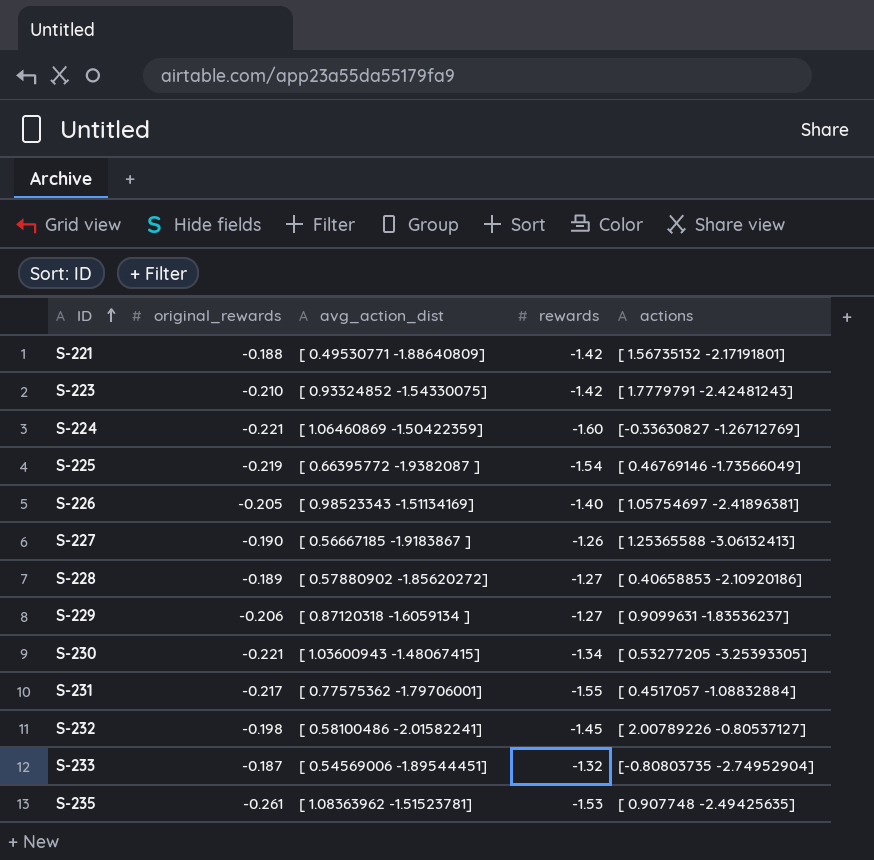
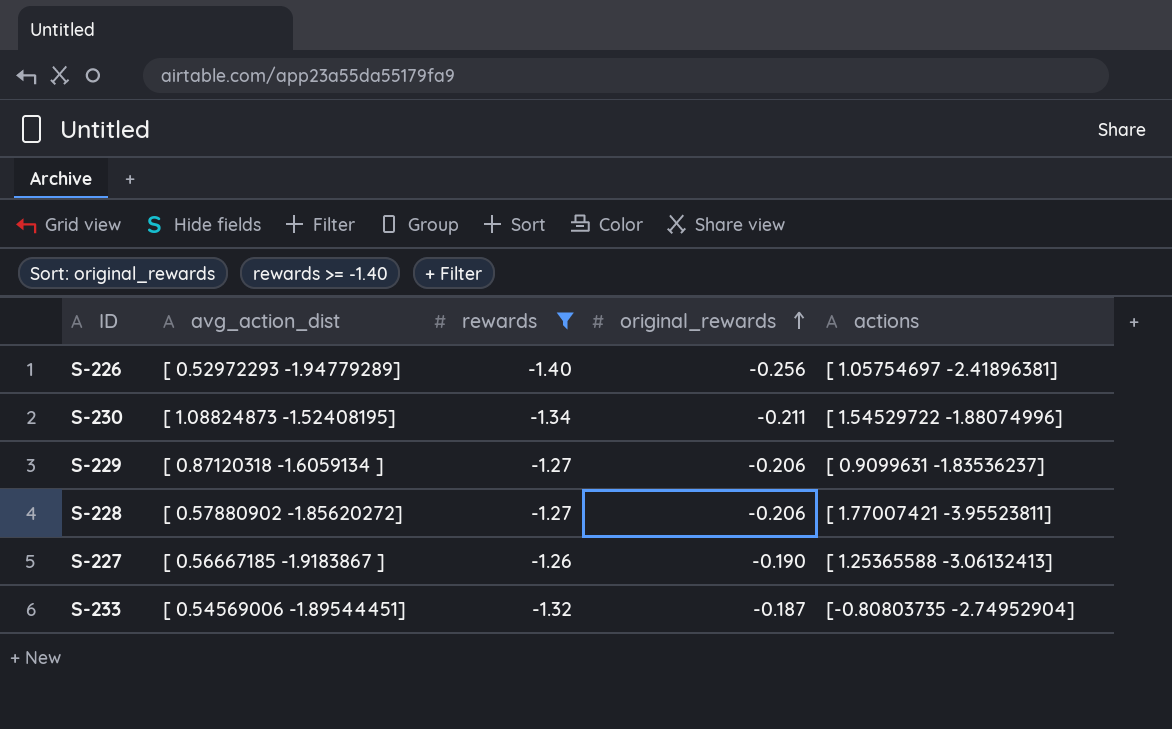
filter: none -> rewards >= -1.40
row order: ID ascending -> original_rewards ascending
column original_rewards | position: 2 -> 4
S-226 | avg_action_dist: [ 0.98523343 -1.51134169] -> [ 0.52972293 -1.94779289]
S-226 | original_rewards: -0.205 -> -0.256
S-230 | avg_action_dist: [ 1.03600943 -1.48067415] -> [ 1.08824873 -1.52408195]
S-230 | original_rewards: -0.221 -> -0.211
S-230 | actions: [ 0.53277205 -3.25393305] -> [ 1.54529722 -1.88074996]
S-228 | original_rewards: -0.189 -> -0.206
S-228 | actions: [ 0.40658853 -2.10920186] -> [ 1.77007421 -3.95523811]

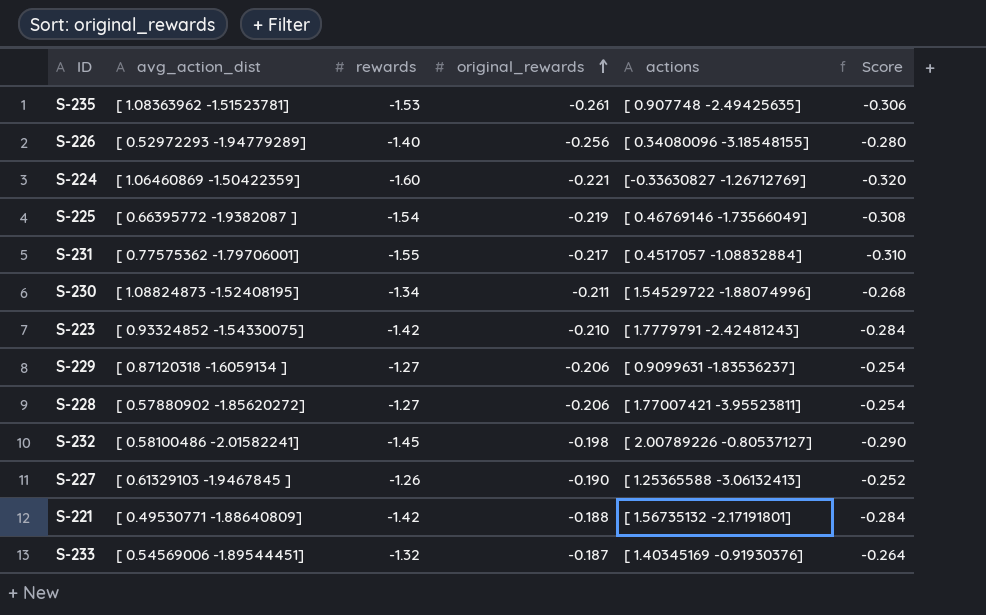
filter: rewards >= -1.40 -> none
column Score | formula: none -> [rewards] * 0.2
S-226 | actions: [ 1.05754697 -2.41896381] -> [ 0.34080096 -3.18548155]
S-227 | avg_action_dist: [ 0.56667185 -1.9183867 ] -> [ 0.61329103 -1.9467845 ]
S-233 | actions: [-0.80803735 -2.74952904] -> [ 1.40345169 -0.91930376]

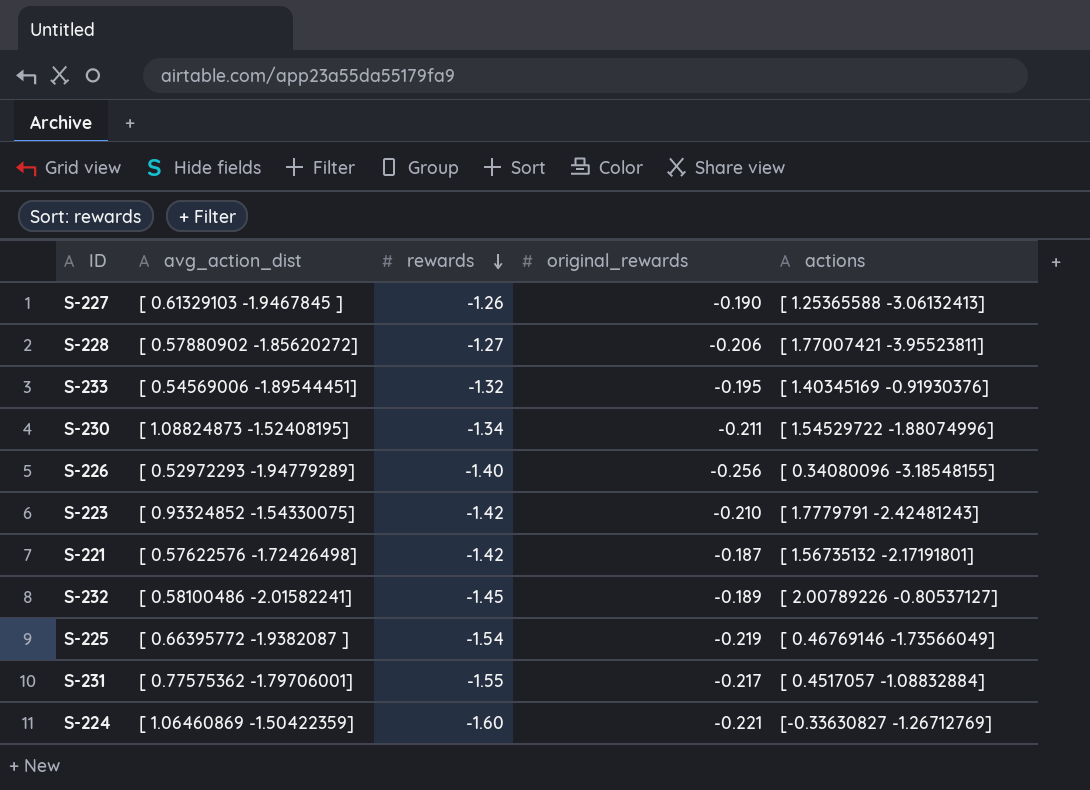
row order: original_rewards ascending -> rewards descending
column Score | formula: [rewards] * 0.2 -> none
row S-235: [ 1.08363962 -1.51523781] | -1.53 | -0.261 | [ 0.907748 -2.49425635] | -0.306 -> none
row S-229: [ 0.87120318 -1.6059134 ] | -1.27 | -0.206 | [ 0.9099631 -1.83536237] | -0.254 -> none
S-233 | original_rewards: -0.187 -> -0.195
S-221 | avg_action_dist: [ 0.49530771 -1.88640809] -> [ 0.57622576 -1.72426498]
S-221 | original_rewards: -0.188 -> -0.187
S-232 | original_rewards: -0.198 -> -0.189

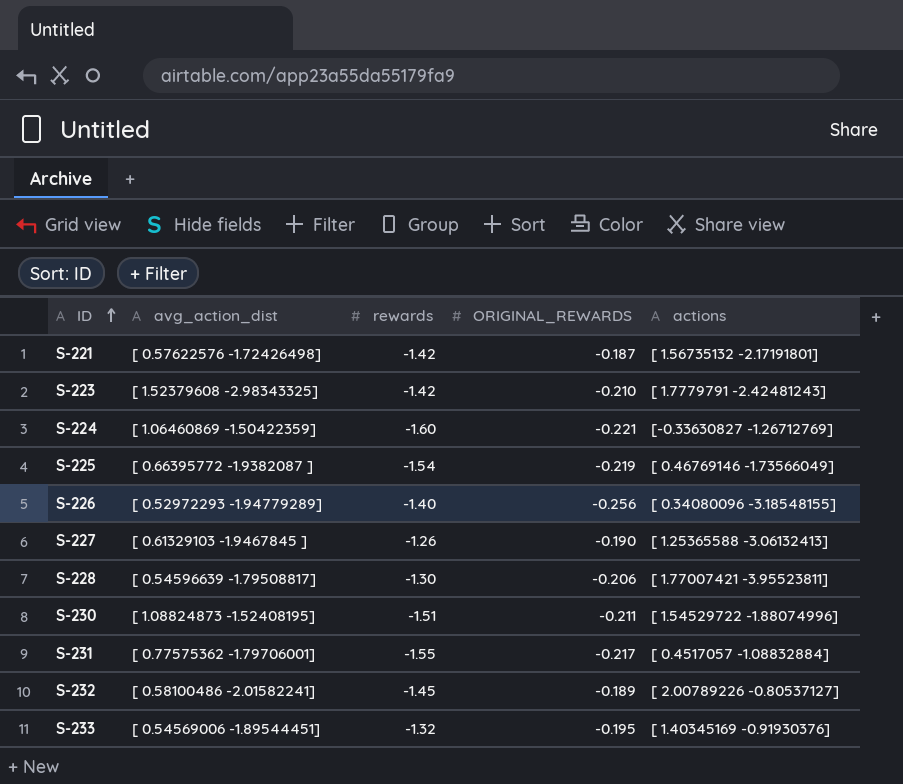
row order: rewards descending -> ID ascending
column name: original_rewards -> ORIGINAL_REWARDS
S-223 | avg_action_dist: [ 0.93324852 -1.54330075] -> [ 1.52379608 -2.98343325]
S-228 | avg_action_dist: [ 0.57880902 -1.85620272] -> [ 0.54596639 -1.79508817]
S-228 | rewards: -1.27 -> -1.30
S-230 | rewards: -1.34 -> -1.51

